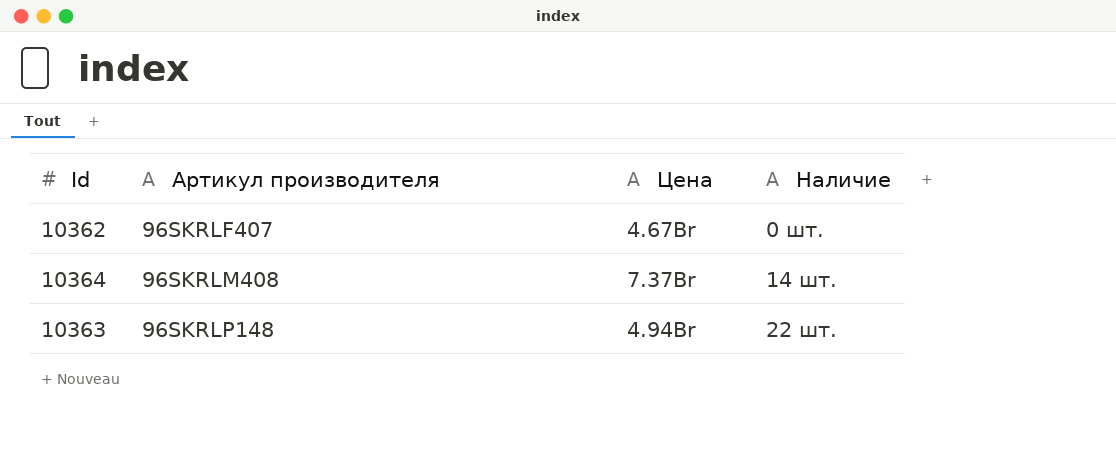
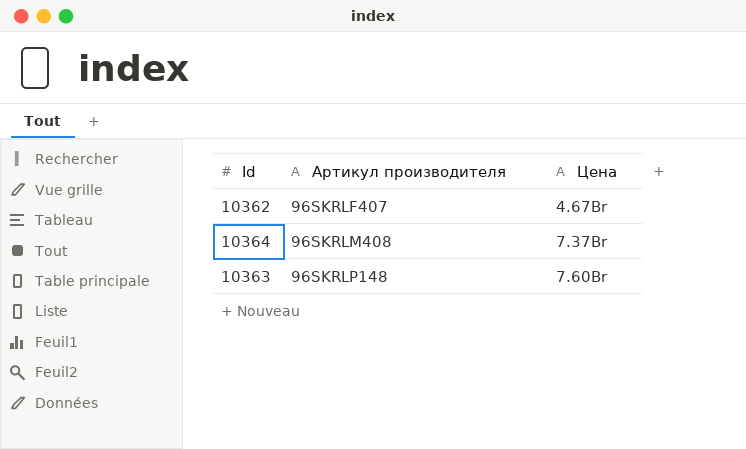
column Наличие | position: 4 -> none
10363 | Цена: 4.94Br -> 7.60Br

